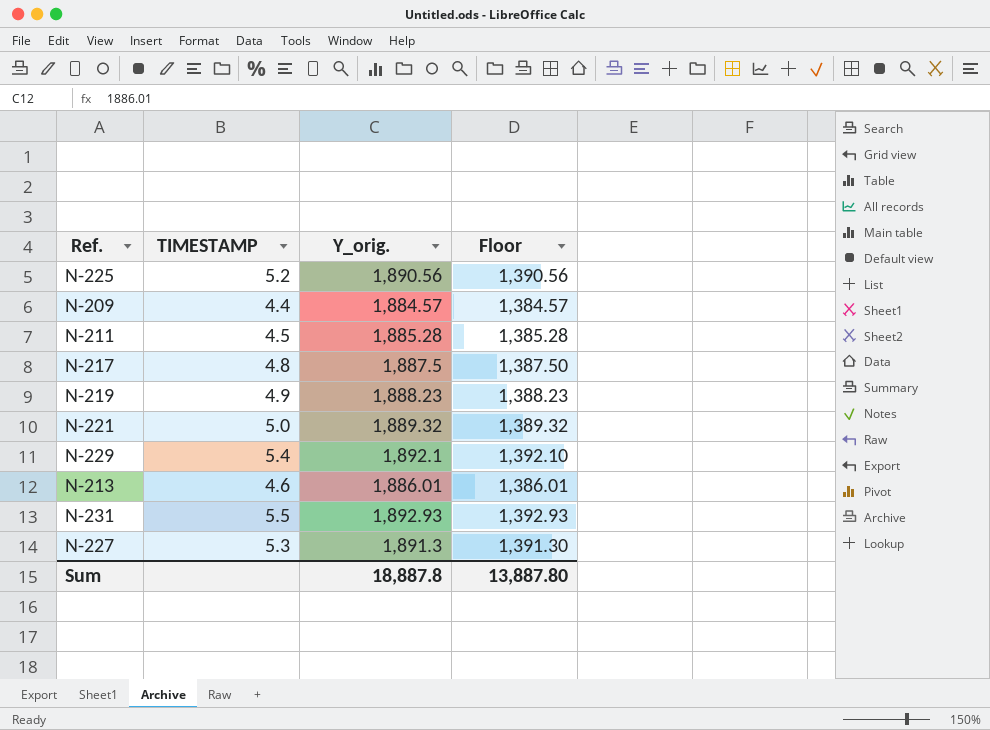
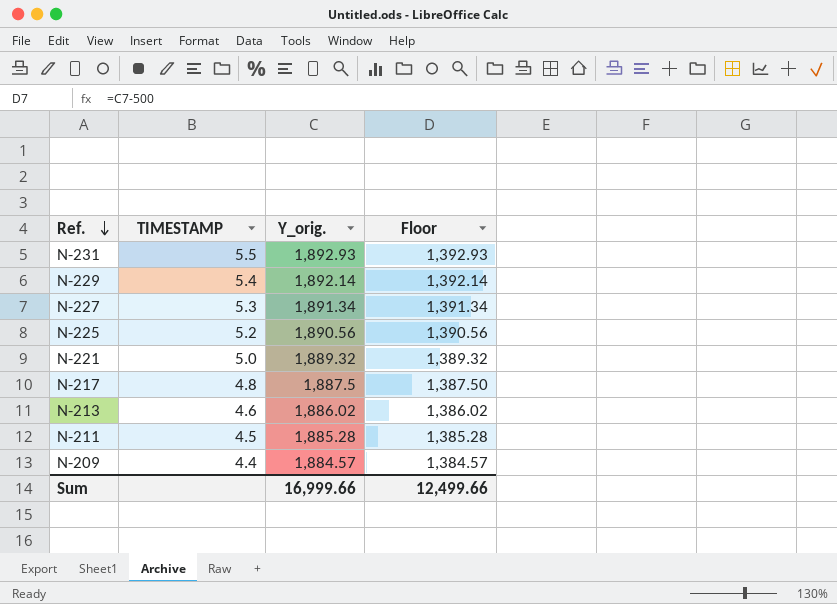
row order: none -> Ref. descending
row N-219: 4.9 | 1,888.23 | 1,388.23 -> none
N-229 | Y_orig.: 1,892.1 -> 1,892.14
N-229 | Floor: 1,392.10 -> 1,392.14
N-227 | Y_orig.: 1,891.3 -> 1,891.34
N-227 | Floor: 1,391.30 -> 1,391.34
N-213 | Y_orig.: 1,886.01 -> 1,886.02
N-213 | Floor: 1,386.01 -> 1,386.02
Sum | Y_orig.: 18,887.8 -> 16,999.66
Sum | Floor: 13,887.80 -> 12,499.66

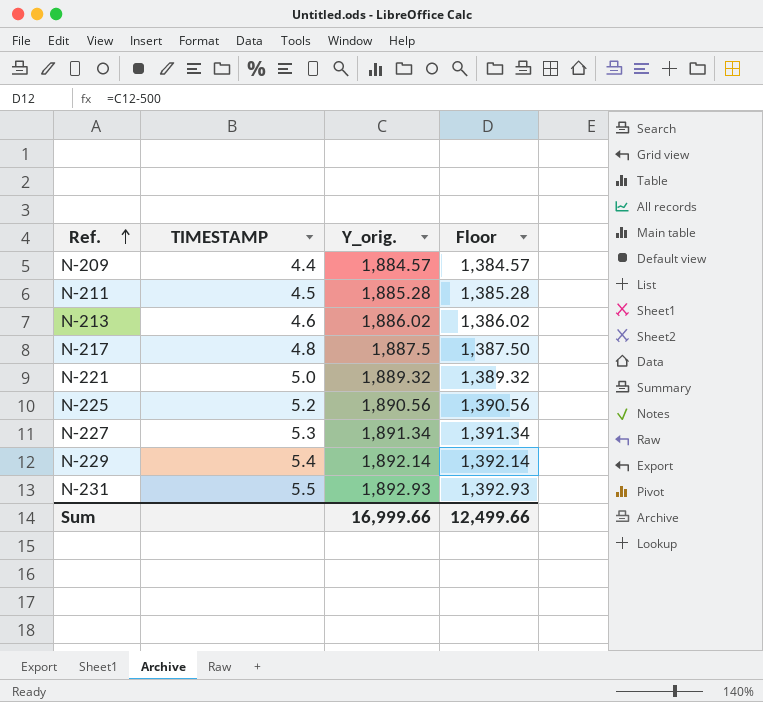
row order: Ref. descending -> Ref. ascending

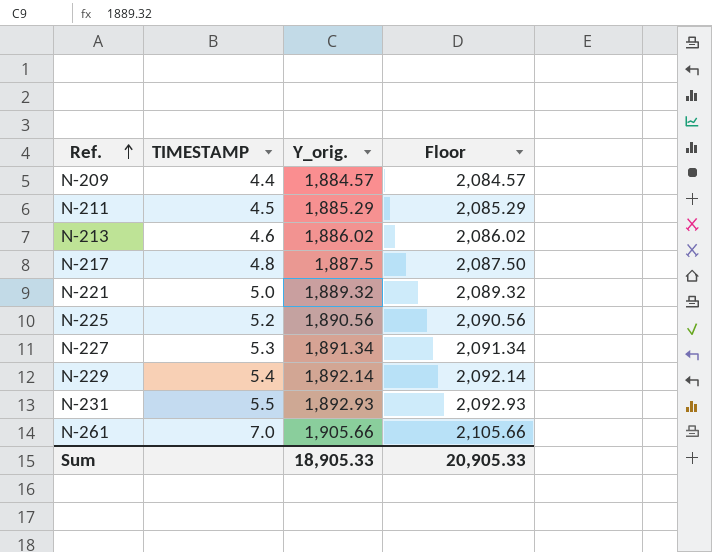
column Floor | formula: [Y_orig.] - 500 -> [Y_orig.] + 200
N-211 | Y_orig.: 1,885.28 -> 1,885.29
row N-261: none -> 7.0 | 1,905.66 | 2,105.66
Sum | Y_orig.: 16,999.66 -> 18,905.33
Sum | Floor: 12,499.66 -> 20,905.33

